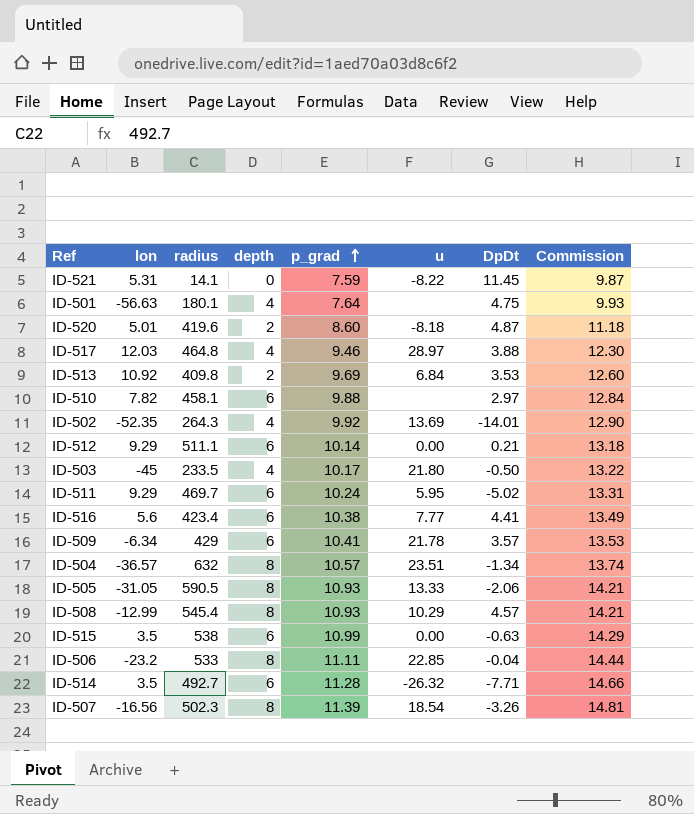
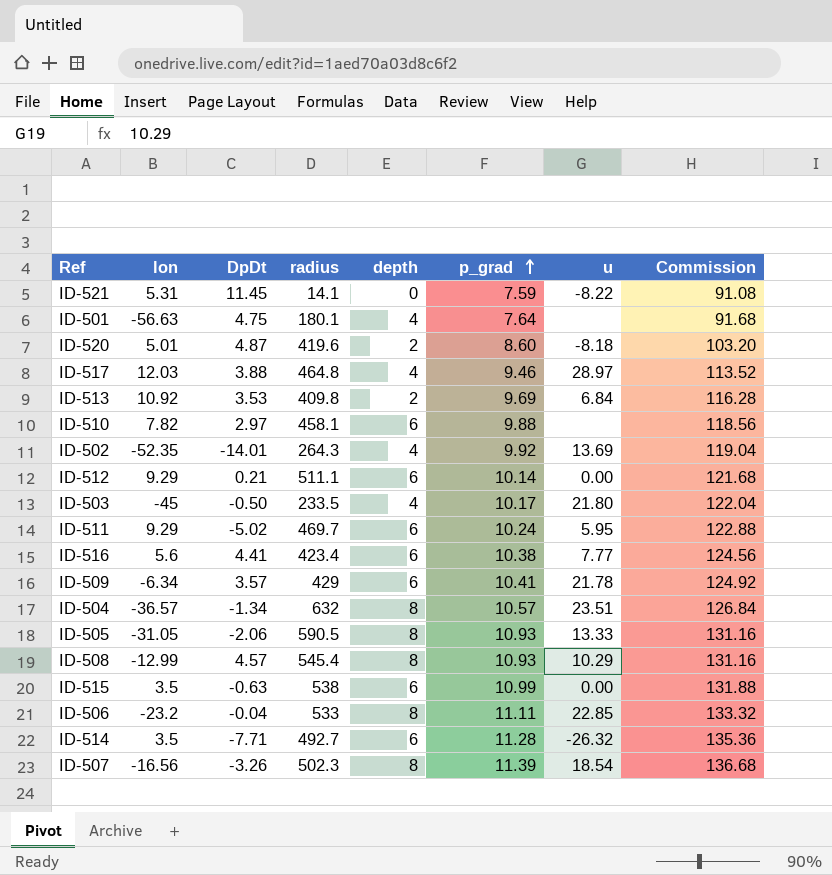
column DpDt | position: 7 -> 3
column Commission | formula: [p_grad] * 1.3 -> [p_grad] * 12

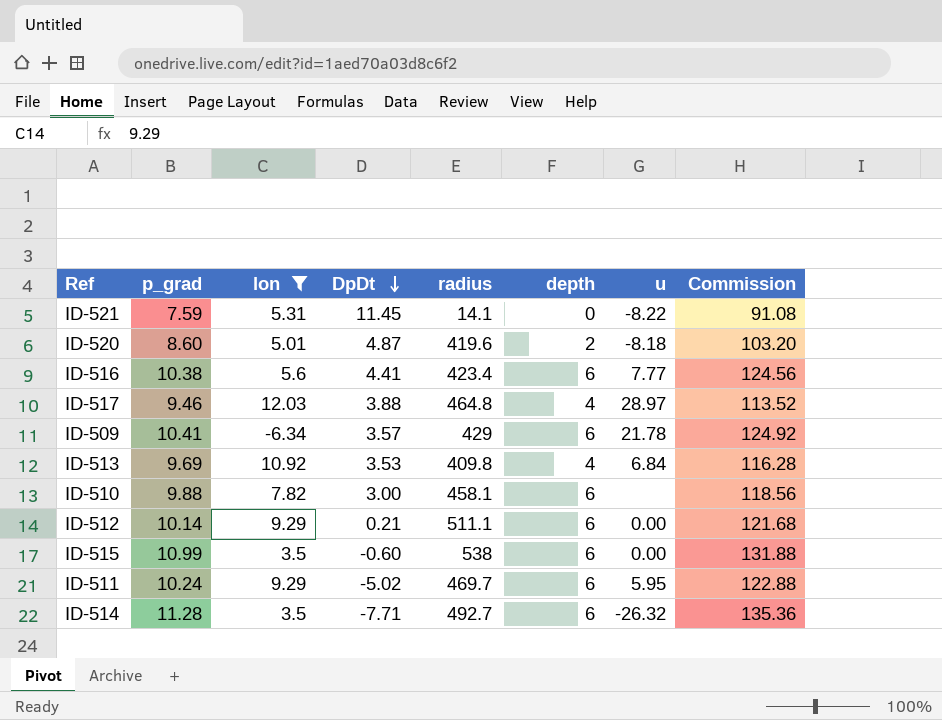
filter: none -> lon >= -6.34
row order: p_grad ascending -> DpDt descending
column p_grad | position: 6 -> 2
ID-513 | depth: 2 -> 4
ID-510 | DpDt: 2.97 -> 3.00
ID-515 | DpDt: -0.63 -> -0.60

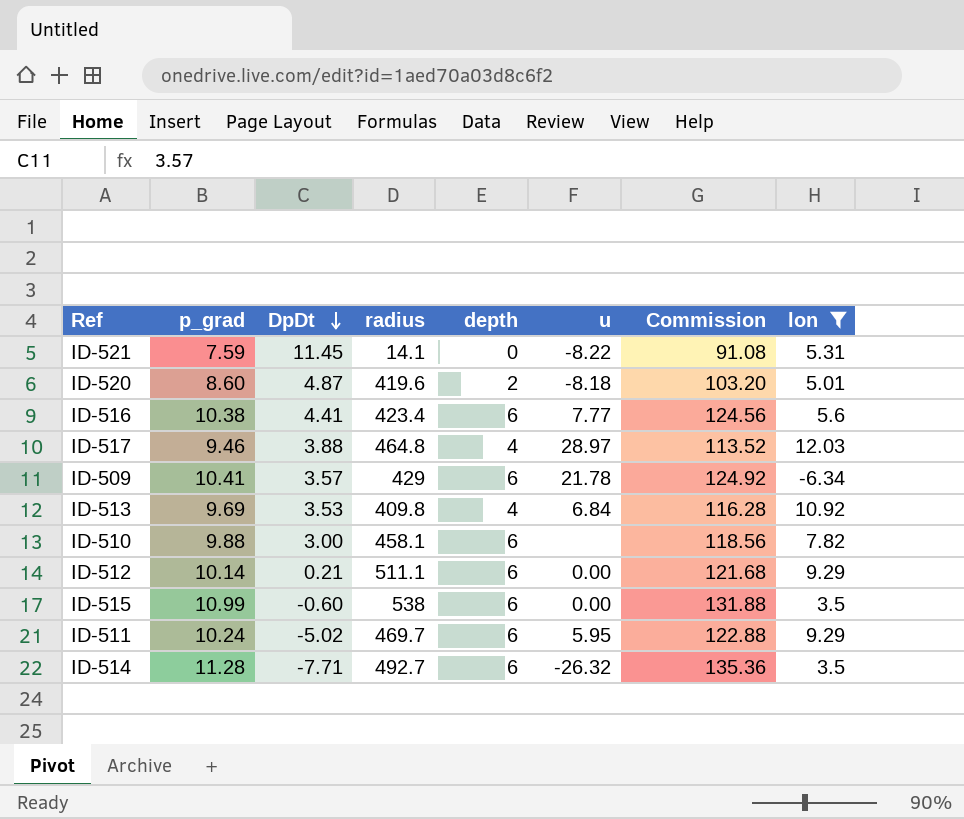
column lon | position: 3 -> 8

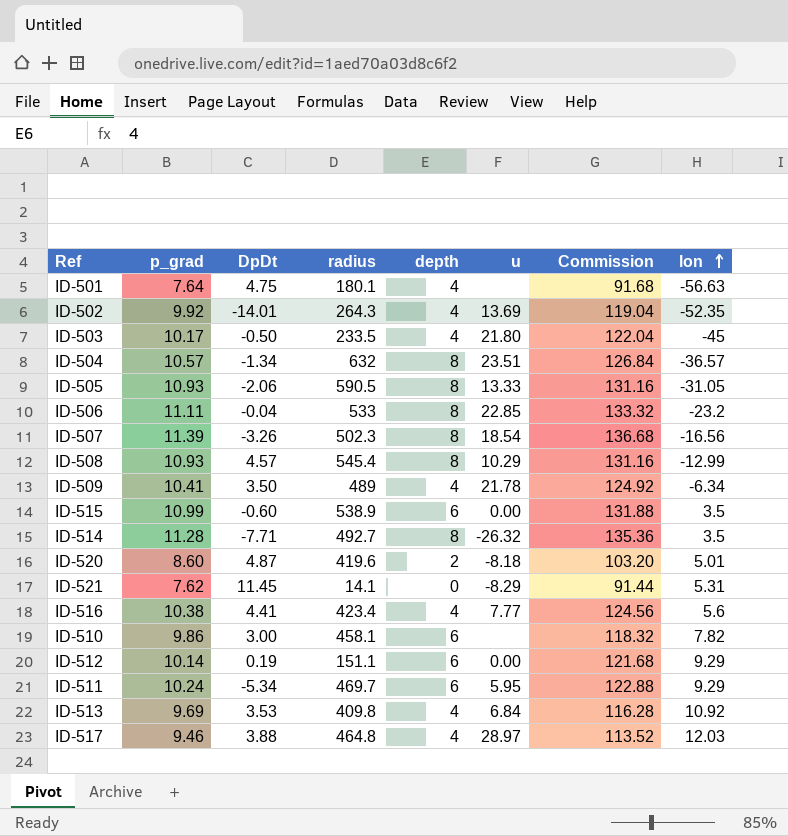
filter: lon >= -6.34 -> none
row order: DpDt descending -> lon ascending
ID-509 | DpDt: 3.57 -> 3.50
ID-509 | radius: 429 -> 489
ID-509 | depth: 6 -> 4
ID-515 | radius: 538 -> 538.9
ID-514 | depth: 6 -> 8
ID-521 | p_grad: 7.59 -> 7.62
ID-521 | u: -8.22 -> -8.29
ID-521 | Commission: 91.08 -> 91.44
ID-516 | depth: 6 -> 4
ID-510 | p_grad: 9.88 -> 9.86
ID-510 | Commission: 118.56 -> 118.32
ID-512 | DpDt: 0.21 -> 0.19
ID-512 | radius: 511.1 -> 151.1
ID-511 | DpDt: -5.02 -> -5.34

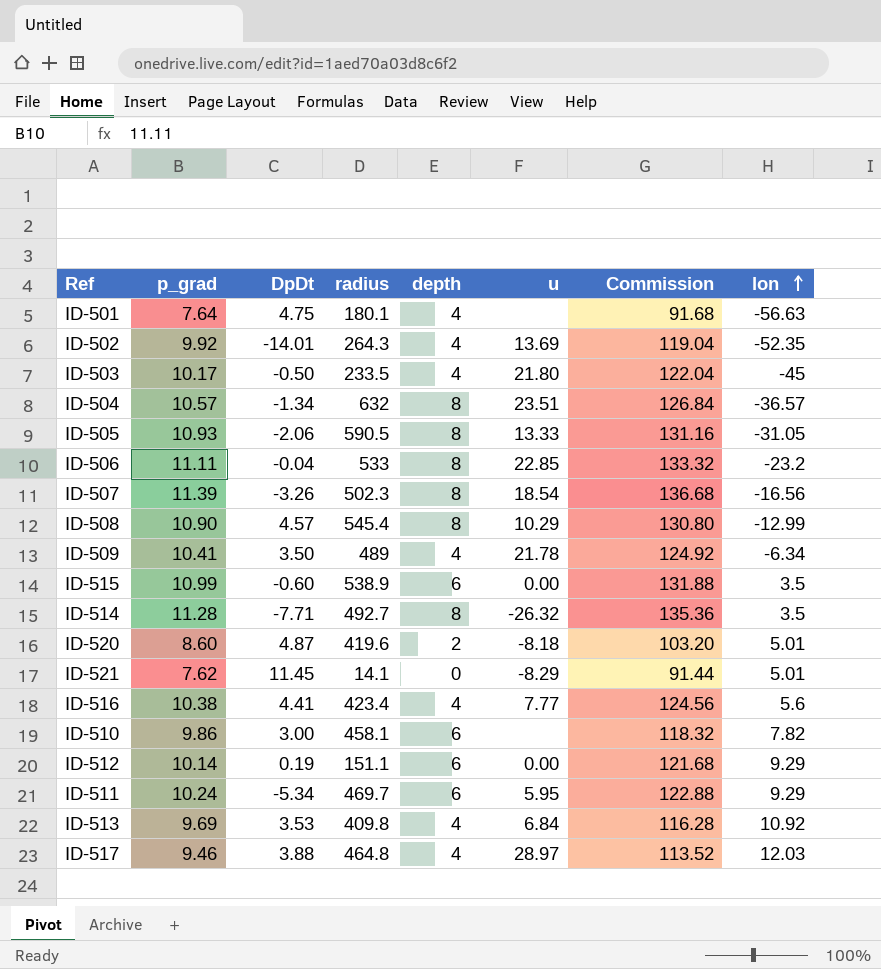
ID-508 | p_grad: 10.93 -> 10.90
ID-508 | Commission: 131.16 -> 130.80
ID-521 | lon: 5.31 -> 5.01

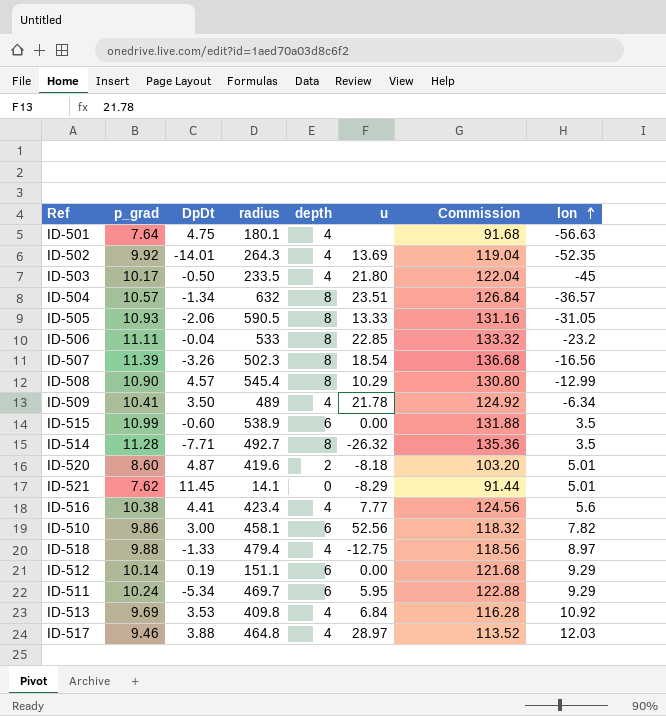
ID-510 | u: none -> 52.56
row ID-518: none -> 9.88 | -1.33 | 479.4 | 4 | -12.75 | 118.56 | 8.97

